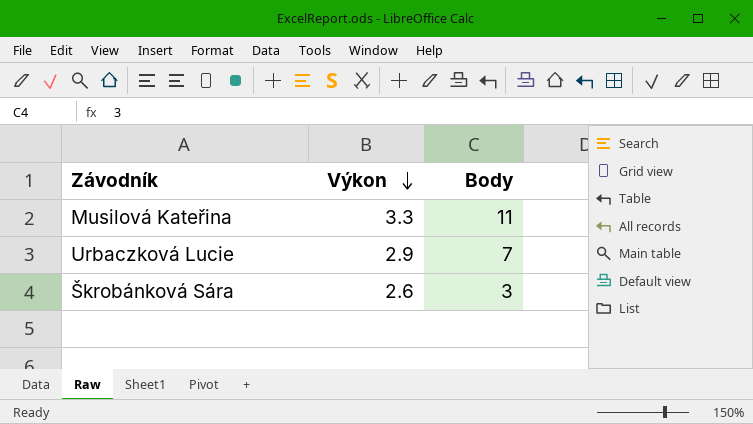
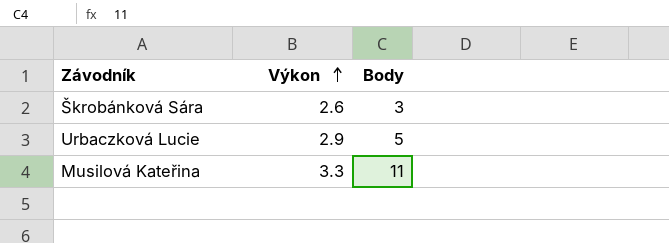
row order: Výkon descending -> Výkon ascending
Urbaczková Lucie | Body: 7 -> 5

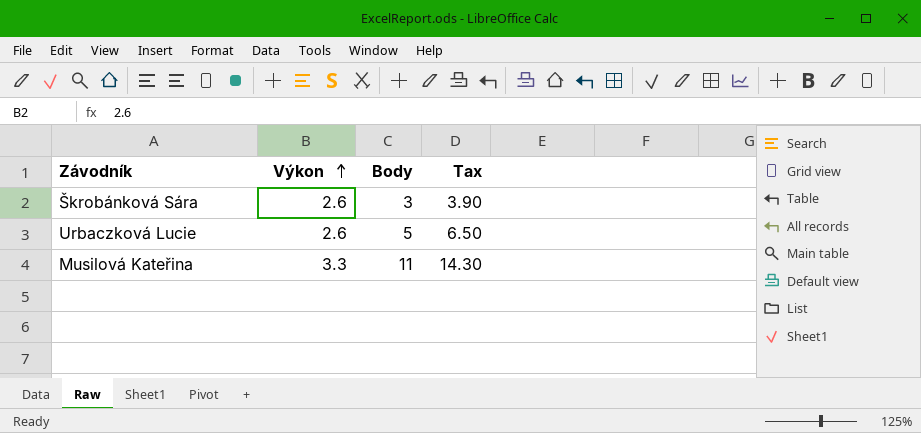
column Tax | formula: none -> [Body] * 1.3
Urbaczková Lucie | Výkon: 2.9 -> 2.6

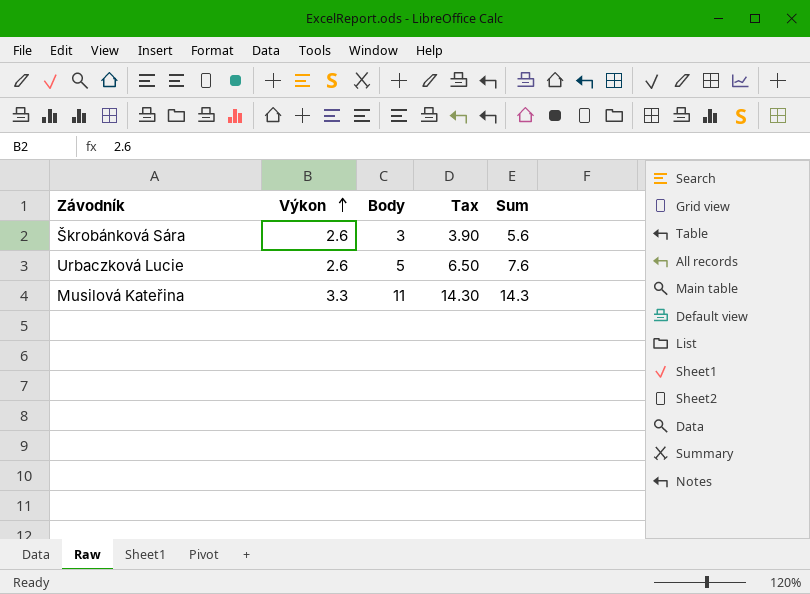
column Sum | formula: none -> [Výkon] + [Body]

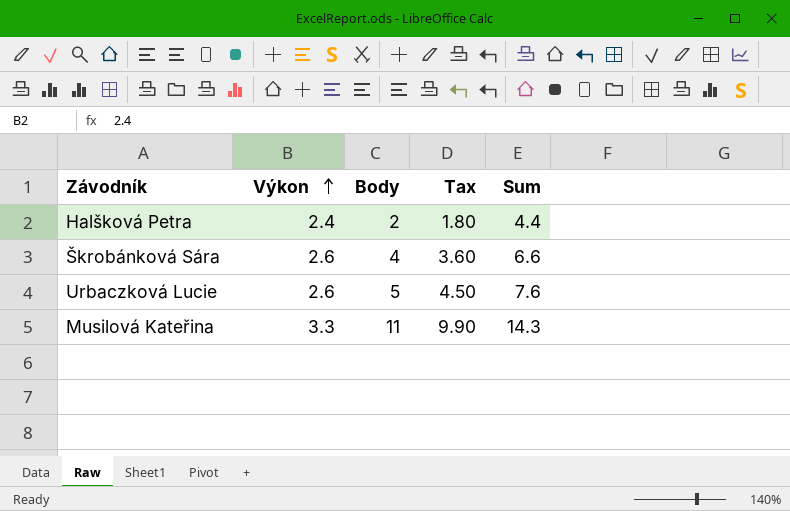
column Tax | formula: [Body] * 1.3 -> [Body] * 0.9
row Halšková Petra: none -> 2.4 | 2 | 1.80 | 4.4
Škrobánková Sára | Body: 3 -> 4
Škrobánková Sára | Sum: 5.6 -> 6.6

